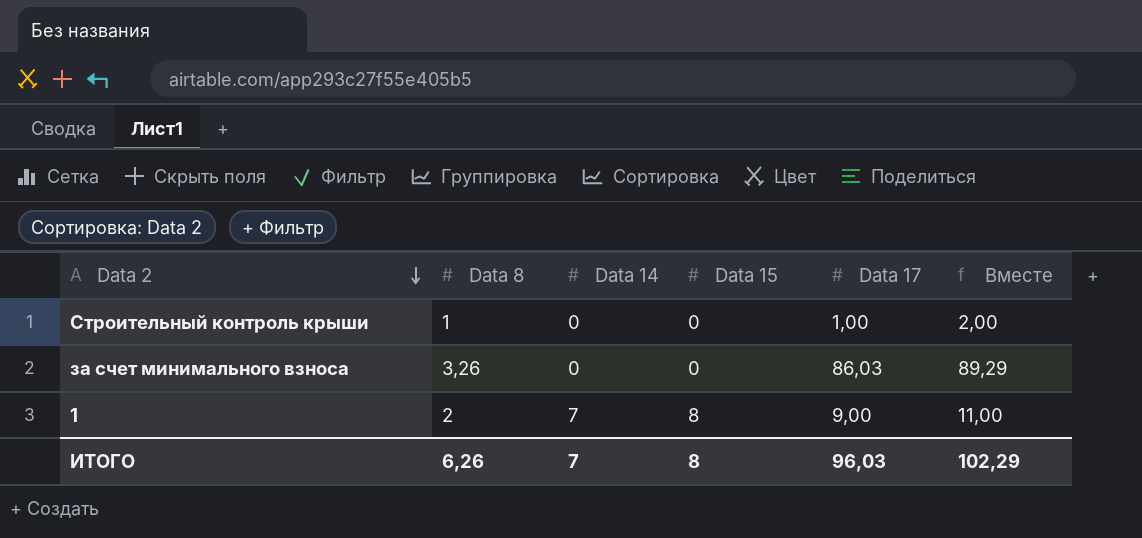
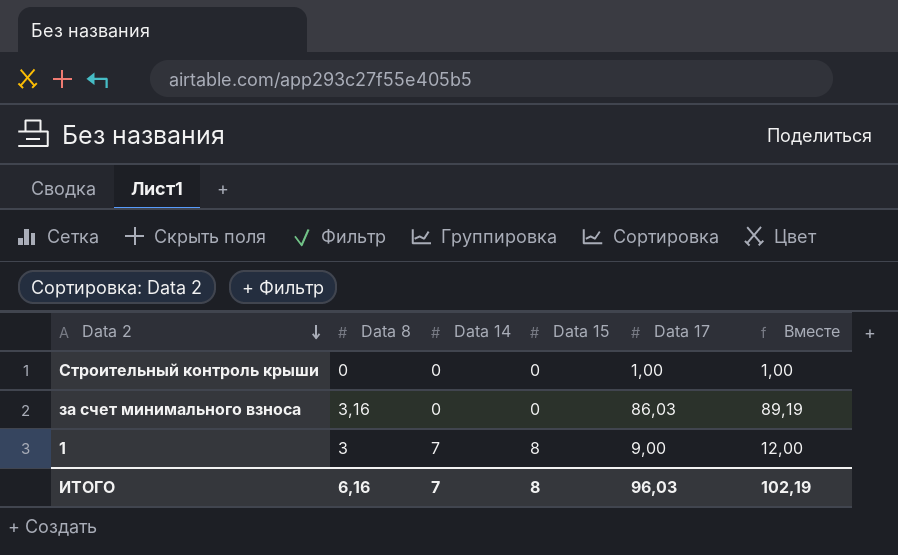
Строительный контроль крыши | Data 8: 1 -> 0
Строительный контроль крыши | Вместе: 2,00 -> 1,00
за счет минимального взноса | Data 8: 3,26 -> 3,16
за счет минимального взноса | Вместе: 89,29 -> 89,19
1 | Data 8: 2 -> 3
1 | Вместе: 11,00 -> 12,00
ИТОГО | Data 8: 6,26 -> 6,16
ИТОГО | Вместе: 102,29 -> 102,19

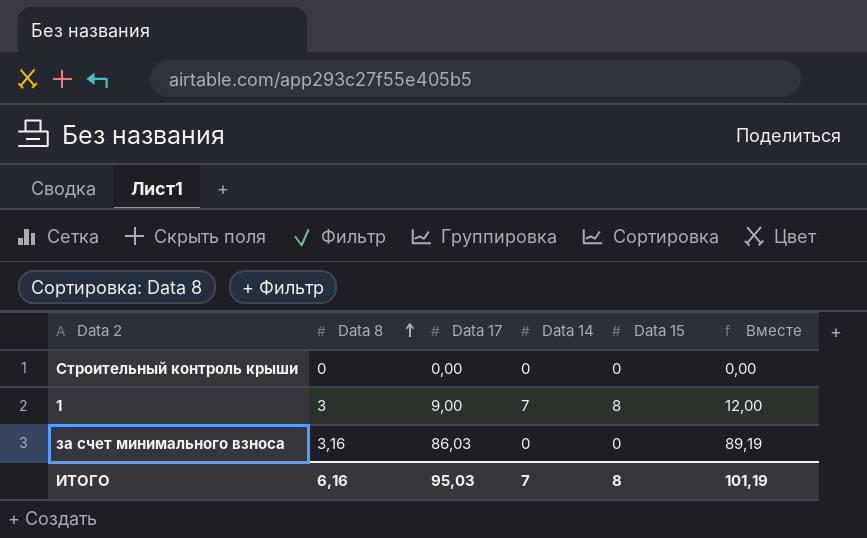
row order: Data 2 descending -> Data 8 ascending
column Data 17 | position: 5 -> 3
Строительный контроль крыши | Data 17: 1,00 -> 0,00
Строительный контроль крыши | Вместе: 1,00 -> 0,00
ИТОГО | Data 17: 96,03 -> 95,03
ИТОГО | Вместе: 102,19 -> 101,19

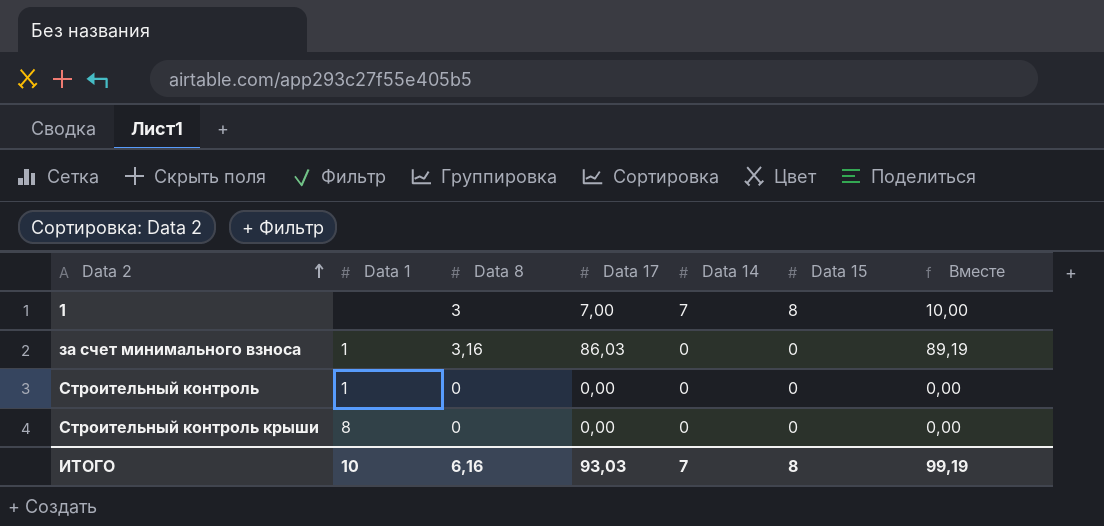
row order: Data 8 ascending -> Data 2 ascending
column Data 1 | position: none -> 2
1 | Data 17: 9,00 -> 7,00
1 | Вместе: 12,00 -> 10,00
row Строительный контроль: none -> 1 | 0 | 0,00 | 0 | 0 | 0,00
ИТОГО | Data 17: 95,03 -> 93,03
ИТОГО | Вместе: 101,19 -> 99,19

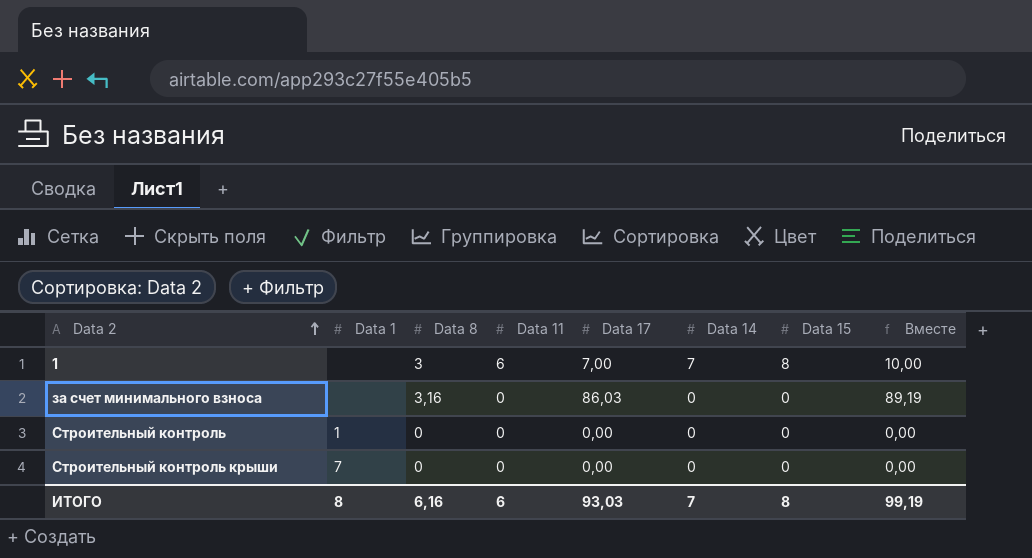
column Data 11 | position: none -> 4
за счет минимального взноса | Data 1: 1 -> none
Строительный контроль крыши | Data 1: 8 -> 7
ИТОГО | Data 1: 10 -> 8

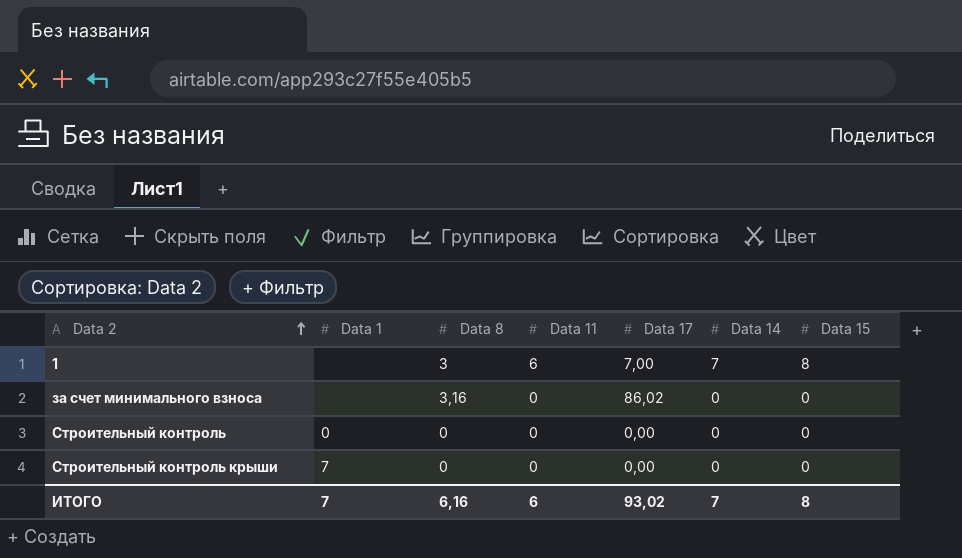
column Вместе | formula: [Data 8] + [Data 17] -> none
за счет минимального взноса | Data 17: 86,03 -> 86,02
Строительный контроль | Data 1: 1 -> 0
ИТОГО | Data 1: 8 -> 7
ИТОГО | Data 17: 93,03 -> 93,02

